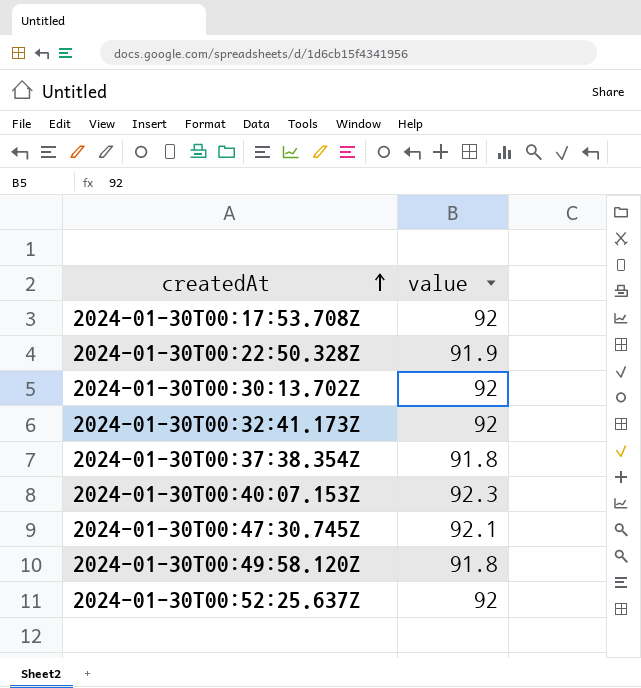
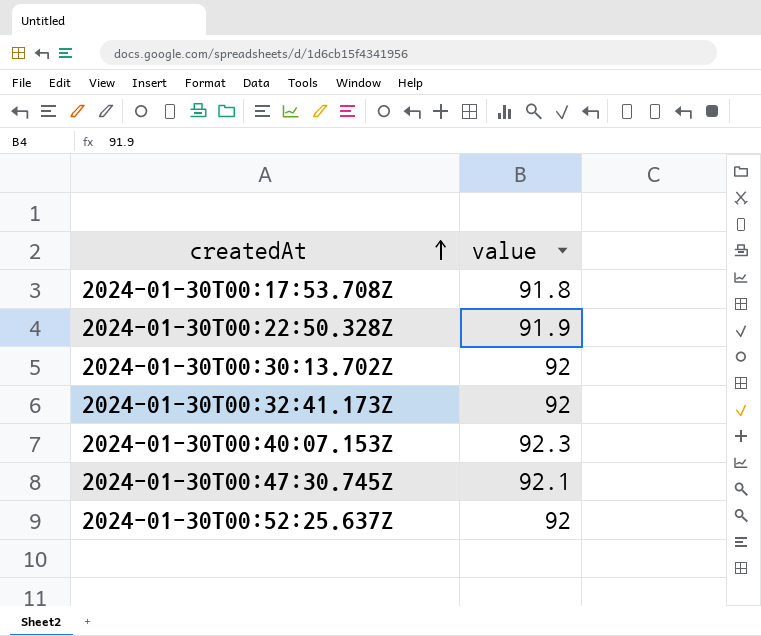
row 2024-01-30T00:37:38.354Z: 91.8 -> none
row 2024-01-30T00:49:58.120Z: 91.8 -> none
2024-01-30T00:17:53.708Z | value: 92 -> 91.8

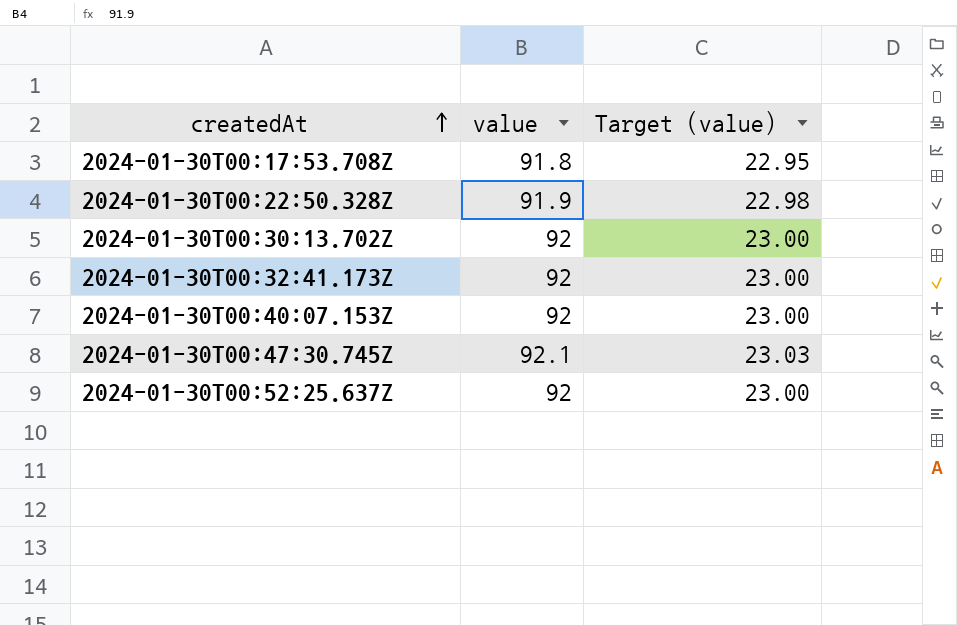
column Target (value) | formula: none -> [value] * 0.25
2024-01-30T00:40:07.153Z | value: 92.3 -> 92

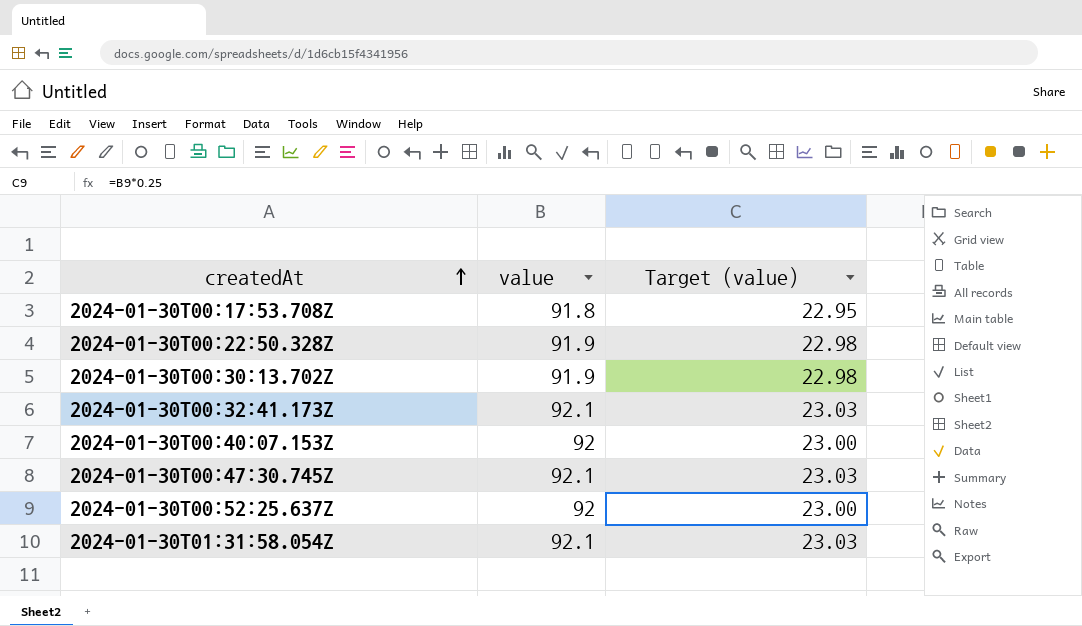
2024-01-30T00:30:13.702Z | value: 92 -> 91.9
2024-01-30T00:30:13.702Z | Target (value): 23.00 -> 22.98
2024-01-30T00:32:41.173Z | value: 92 -> 92.1
2024-01-30T00:32:41.173Z | Target (value): 23.00 -> 23.03
row 2024-01-30T01:31:58.054Z: none -> 92.1 | 23.03

